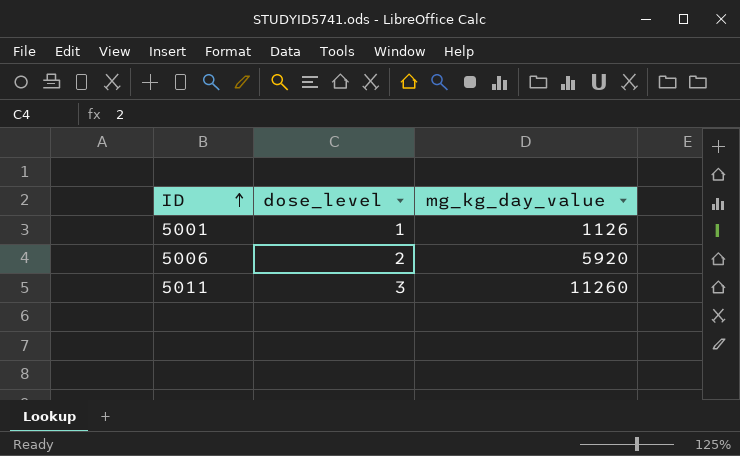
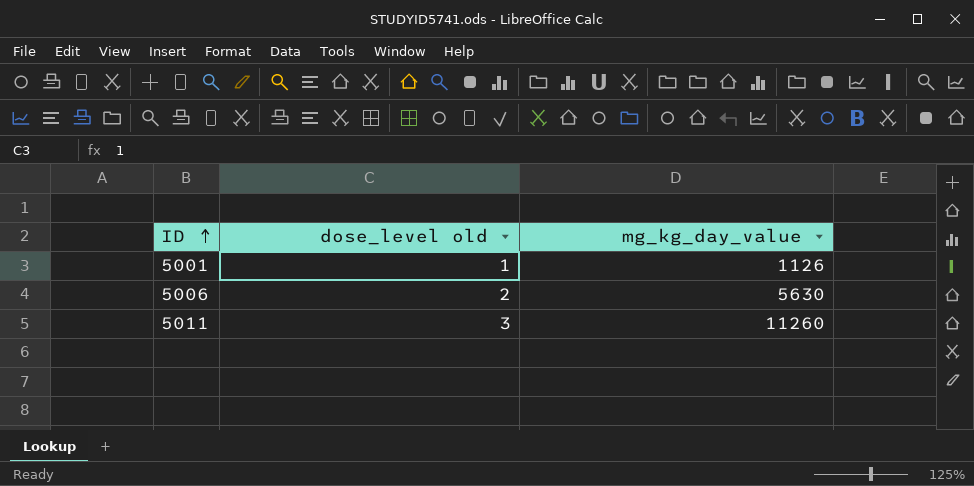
column name: dose_level -> dose_level old
5006 | mg_kg_day_value: 5920 -> 5630

